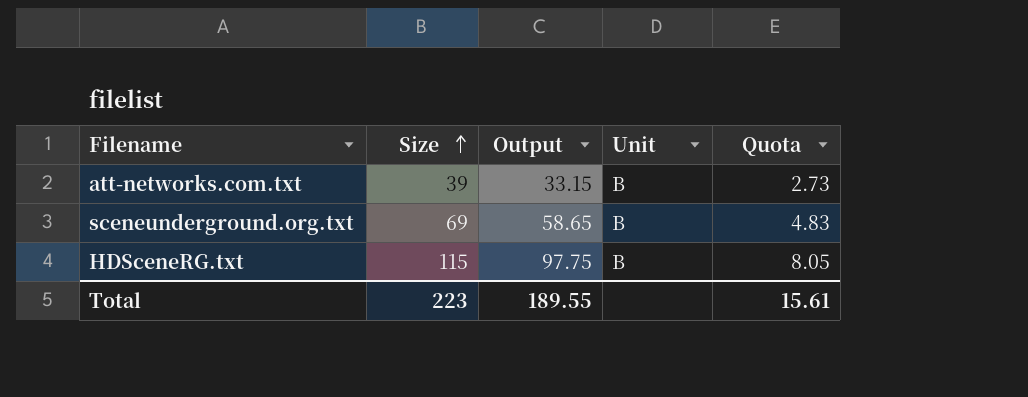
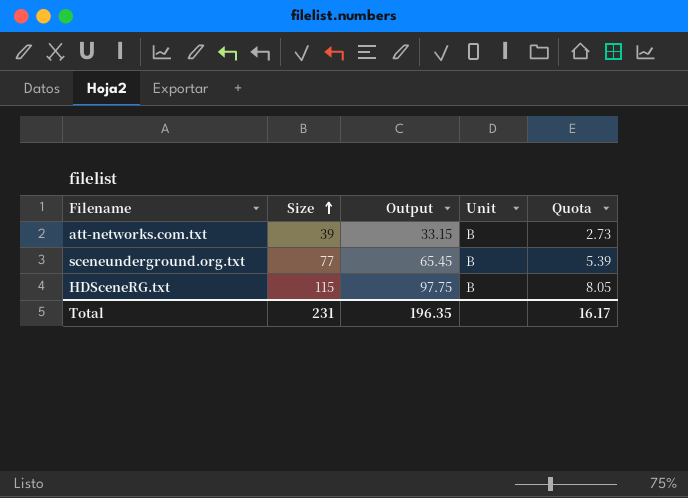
sceneunderground.org.txt | Size: 69 -> 77
sceneunderground.org.txt | Output: 58.65 -> 65.45
sceneunderground.org.txt | Quota: 4.83 -> 5.39
Total | Size: 223 -> 231
Total | Output: 189.55 -> 196.35
Total | Quota: 15.61 -> 16.17

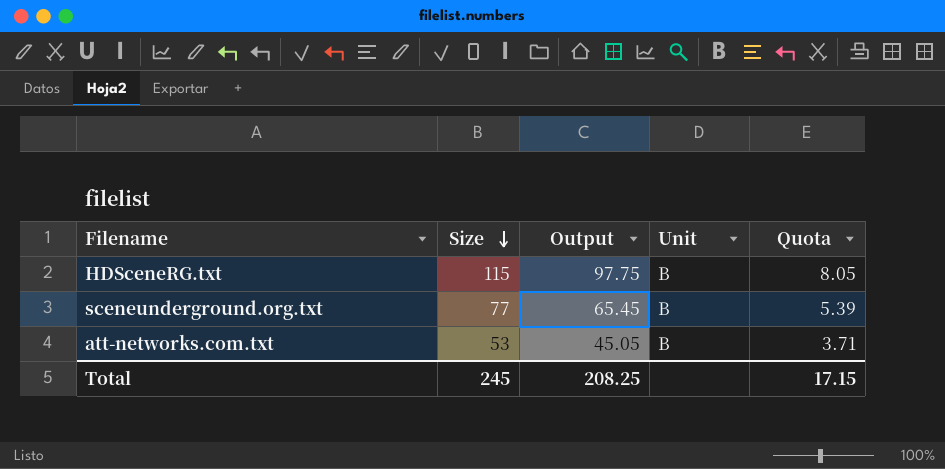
row order: Size ascending -> Size descending
att-networks.com.txt | Size: 39 -> 53
att-networks.com.txt | Output: 33.15 -> 45.05
att-networks.com.txt | Quota: 2.73 -> 3.71
Total | Size: 231 -> 245
Total | Output: 196.35 -> 208.25
Total | Quota: 16.17 -> 17.15

